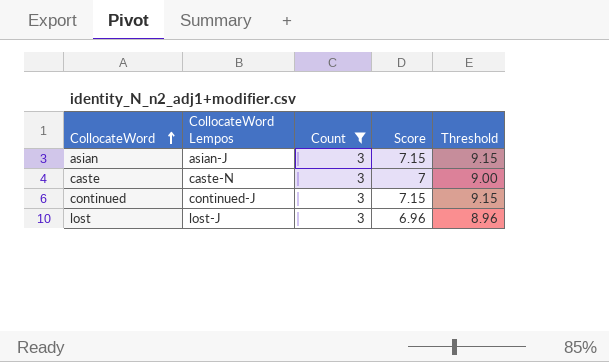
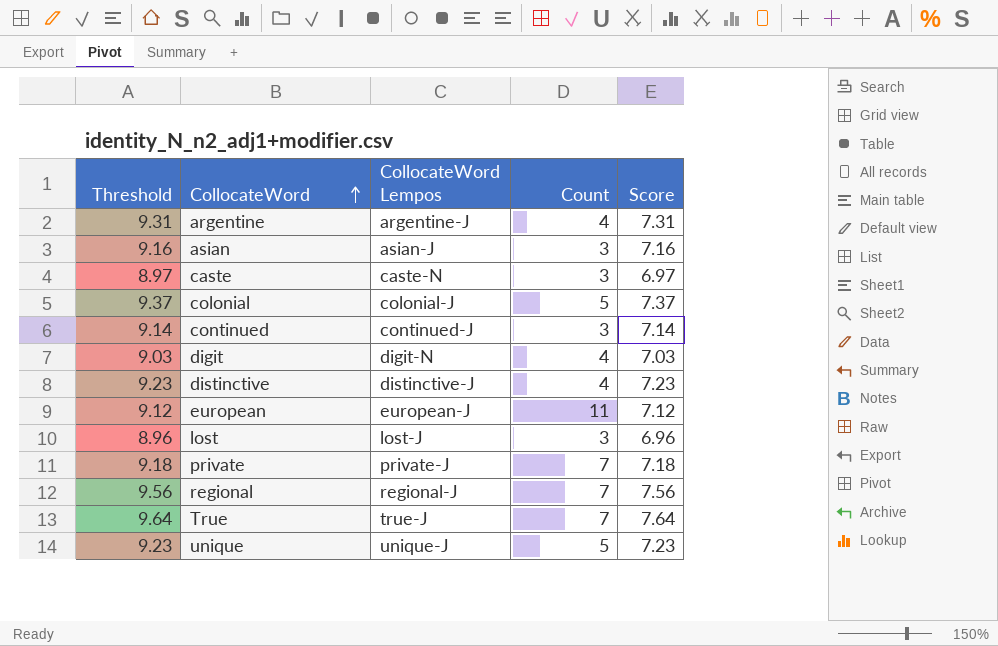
filter: Count = 3 -> none
column Threshold | position: 5 -> 1
asian | Threshold: 9.15 -> 9.16
asian | Score: 7.15 -> 7.16
caste | Threshold: 9.00 -> 8.97
caste | Score: 7 -> 6.97
continued | Threshold: 9.15 -> 9.14
continued | Score: 7.15 -> 7.14

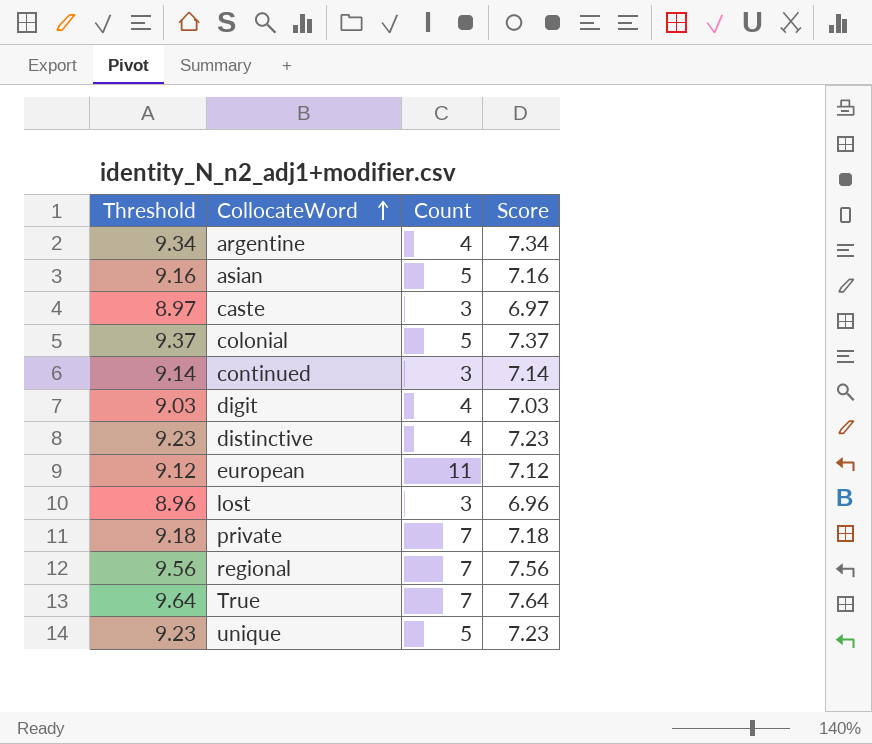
column CollocateWord Lempos | position: 3 -> none
argentine | Threshold: 9.31 -> 9.34
argentine | Score: 7.31 -> 7.34
asian | Count: 3 -> 5

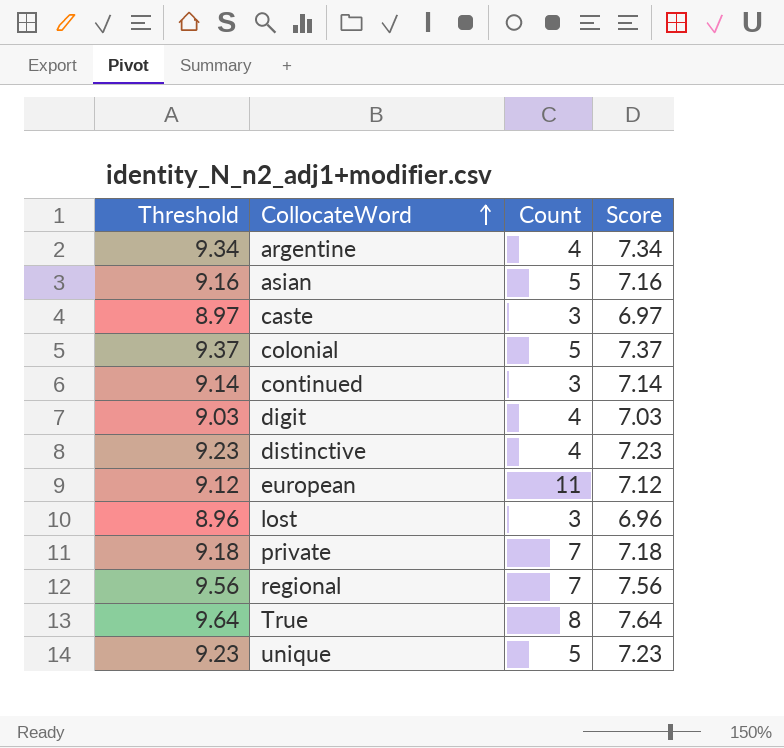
True | Count: 7 -> 8

